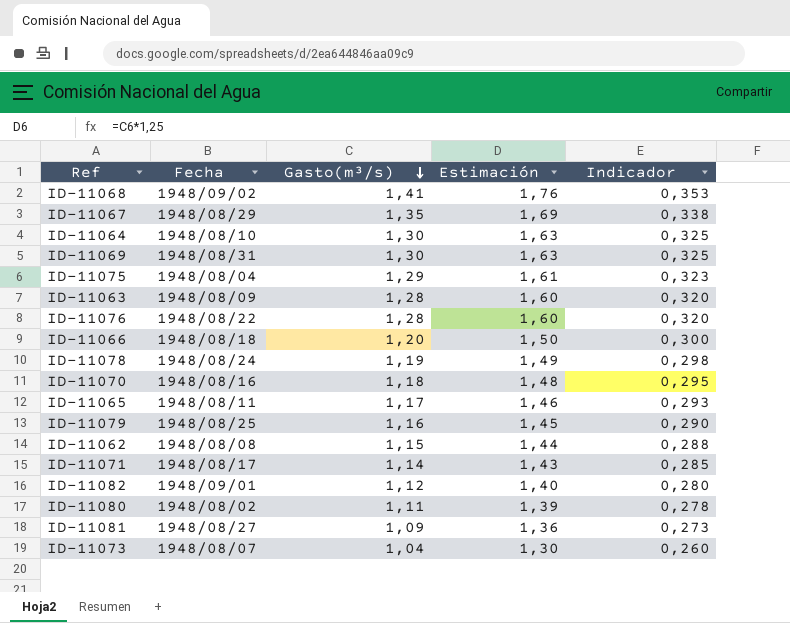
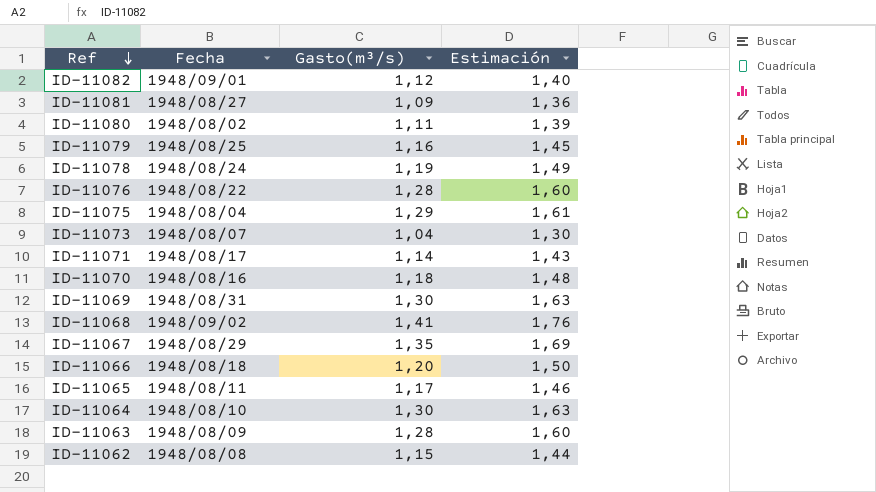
row order: Gasto(m³/s) descending -> Ref descending
column Indicador | formula: [Gasto(m³/s)] * 0,25 -> none

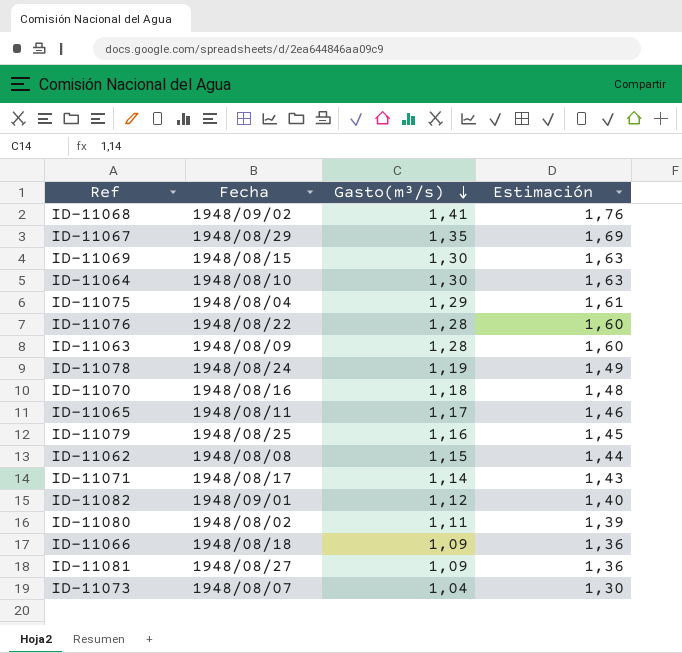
row order: Ref descending -> Gasto(m³/s) descending
ID-11069 | Fecha: 1948/08/31 -> 1948/08/15
ID-11066 | Gasto(m³/s): 1,20 -> 1,09
ID-11066 | Estimación: 1,50 -> 1,36

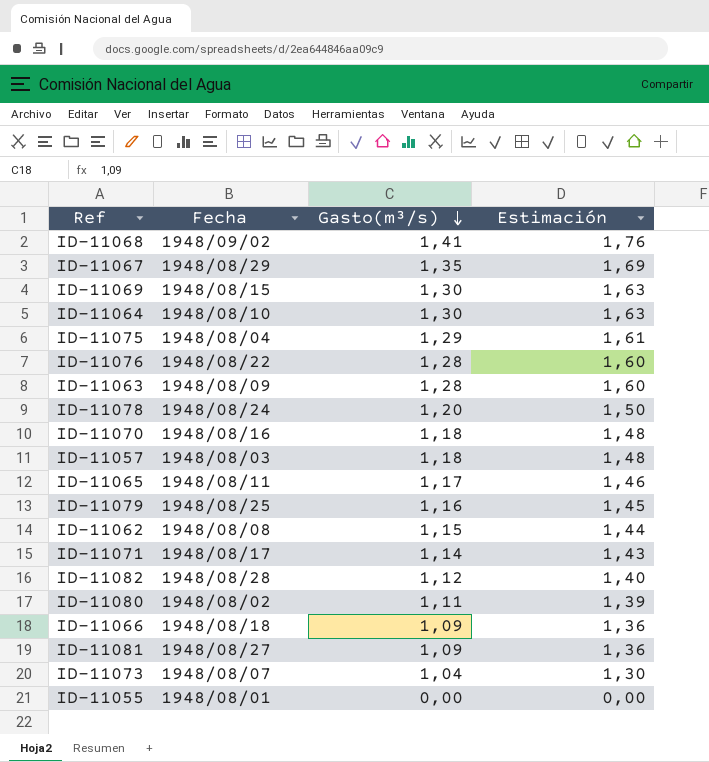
ID-11078 | Gasto(m³/s): 1,19 -> 1,20
ID-11078 | Estimación: 1,49 -> 1,50
row ID-11057: none -> 1948/08/03 | 1,18 | 1,48
ID-11082 | Fecha: 1948/09/01 -> 1948/08/28
row ID-11055: none -> 1948/08/01 | 0,00 | 0,00

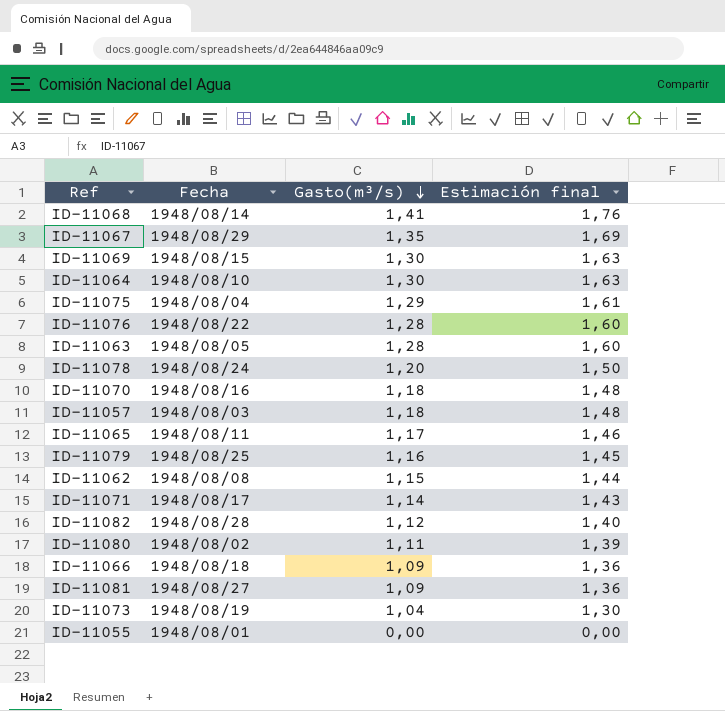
column name: Estimación -> Estimación final
ID-11068 | Fecha: 1948/09/02 -> 1948/08/14
ID-11063 | Fecha: 1948/08/09 -> 1948/08/05
ID-11073 | Fecha: 1948/08/07 -> 1948/08/19

